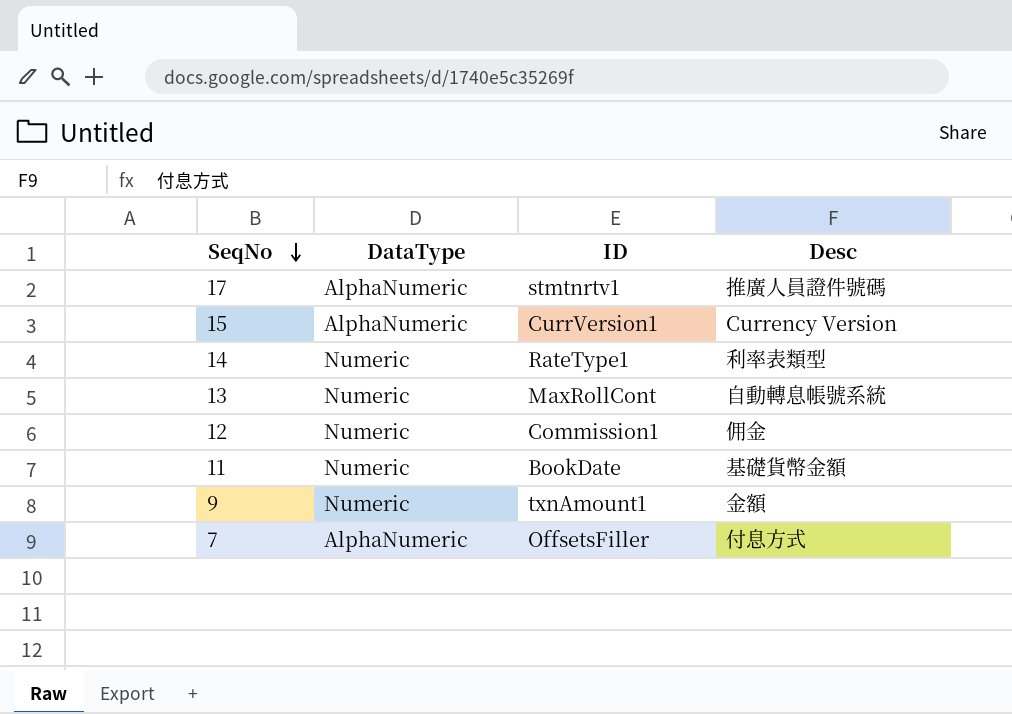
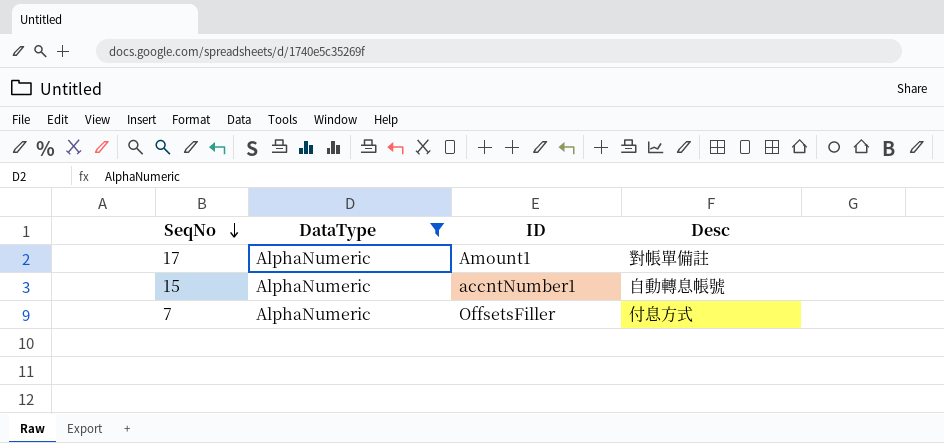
filter: none -> DataType = AlphaNumeric
17 | ID: stmtnrtv1 -> Amount1
17 | Desc: 推廣人員證件號碼 -> 對帳單備註
15 | ID: CurrVersion1 -> accntNumber1
15 | Desc: Currency Version -> 自動轉息帳號

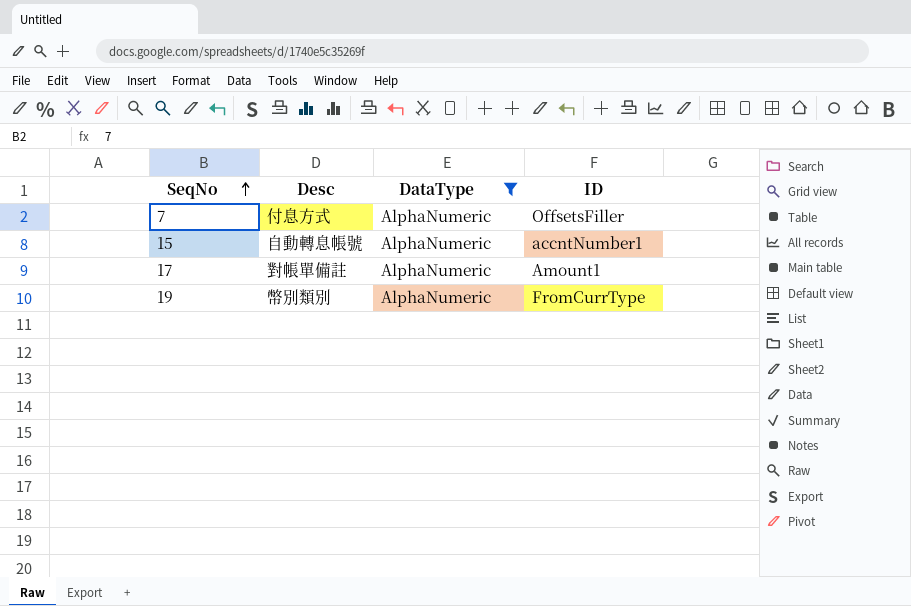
row order: SeqNo descending -> SeqNo ascending
column Desc | position: 4 -> 2
row 19: none -> 幣別類別 | AlphaNumeric | FromCurrType

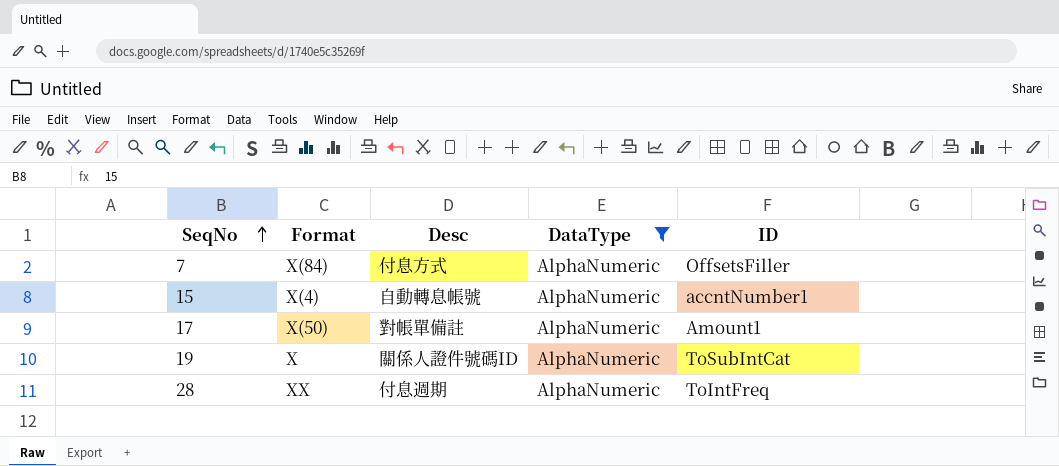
column Format | position: none -> 2
19 | Desc: 幣別類別 -> 關係人證件號碼ID
19 | ID: FromCurrType -> ToSubIntCat
row 28: none -> XX | 付息週期 | AlphaNumeric | ToIntFreq

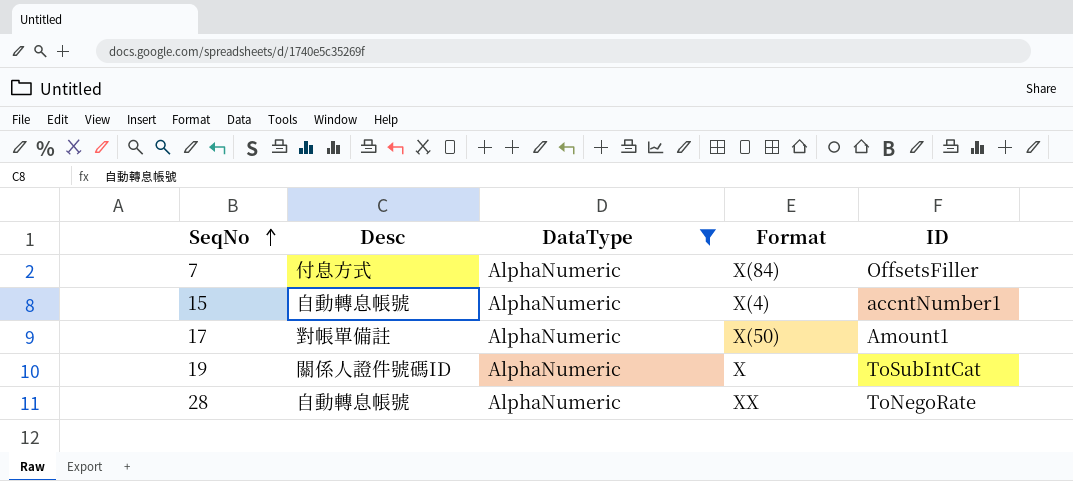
column Format | position: 2 -> 4
28 | Desc: 付息週期 -> 自動轉息帳號
28 | ID: ToIntFreq -> ToNegoRate

